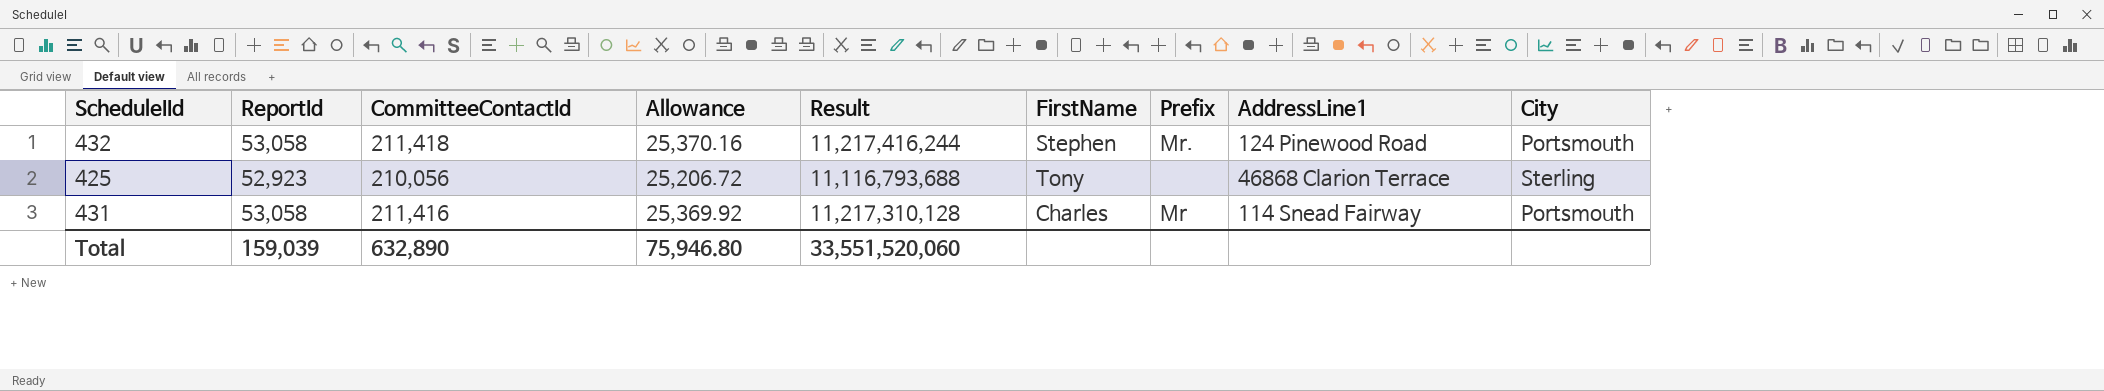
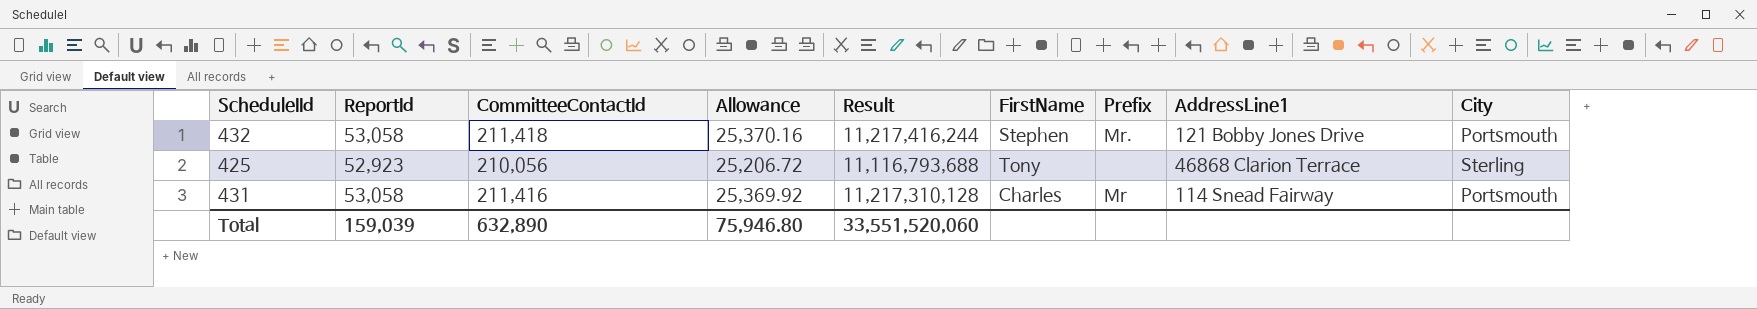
432 | AddressLine1: 124 Pinewood Road -> 121 Bobby Jones Drive

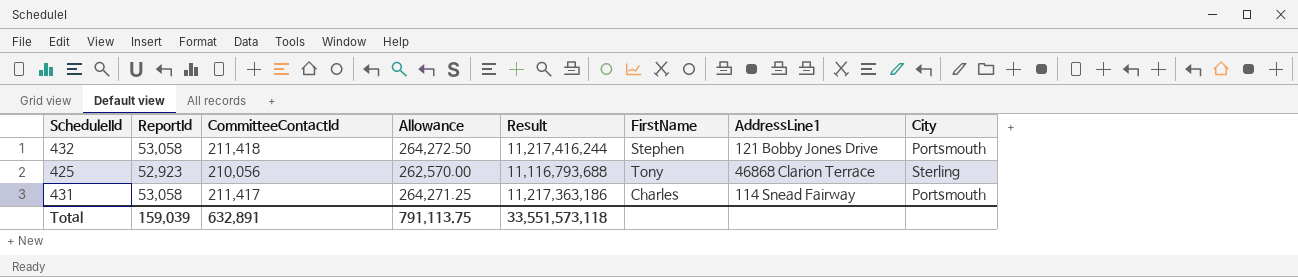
column Prefix | position: 7 -> none
column Allowance | formula: [CommitteeContactId] * 0.12 -> [CommitteeContactId] * 1.25
431 | CommitteeContactId: 211,416 -> 211,417
431 | Result: 11,217,310,128 -> 11,217,363,186
Total | CommitteeContactId: 632,890 -> 632,891
Total | Allowance: 75,946.80 -> 791,113.75
Total | Result: 33,551,520,060 -> 33,551,573,118

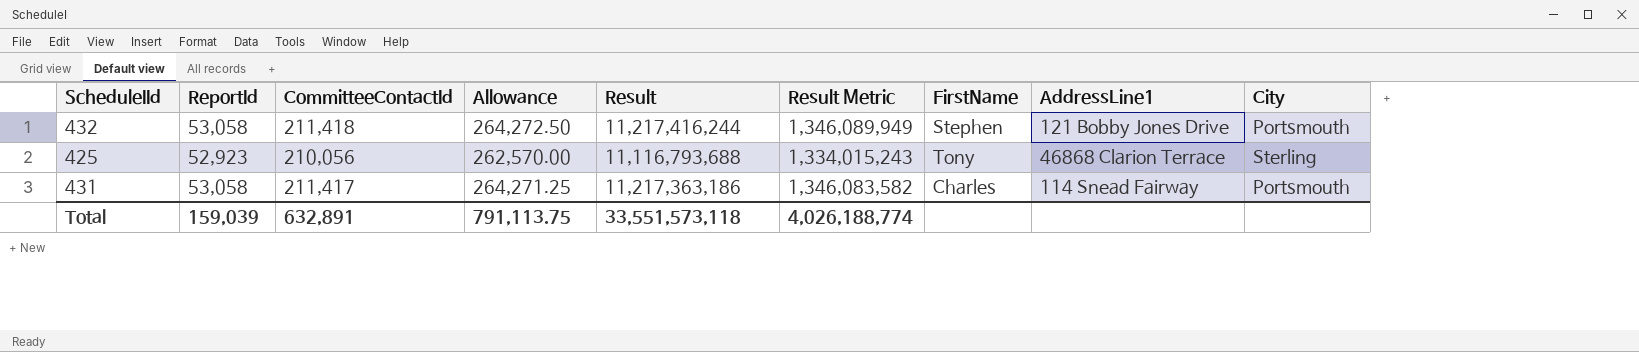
column Result Metric | formula: none -> [Result] * 0.12

